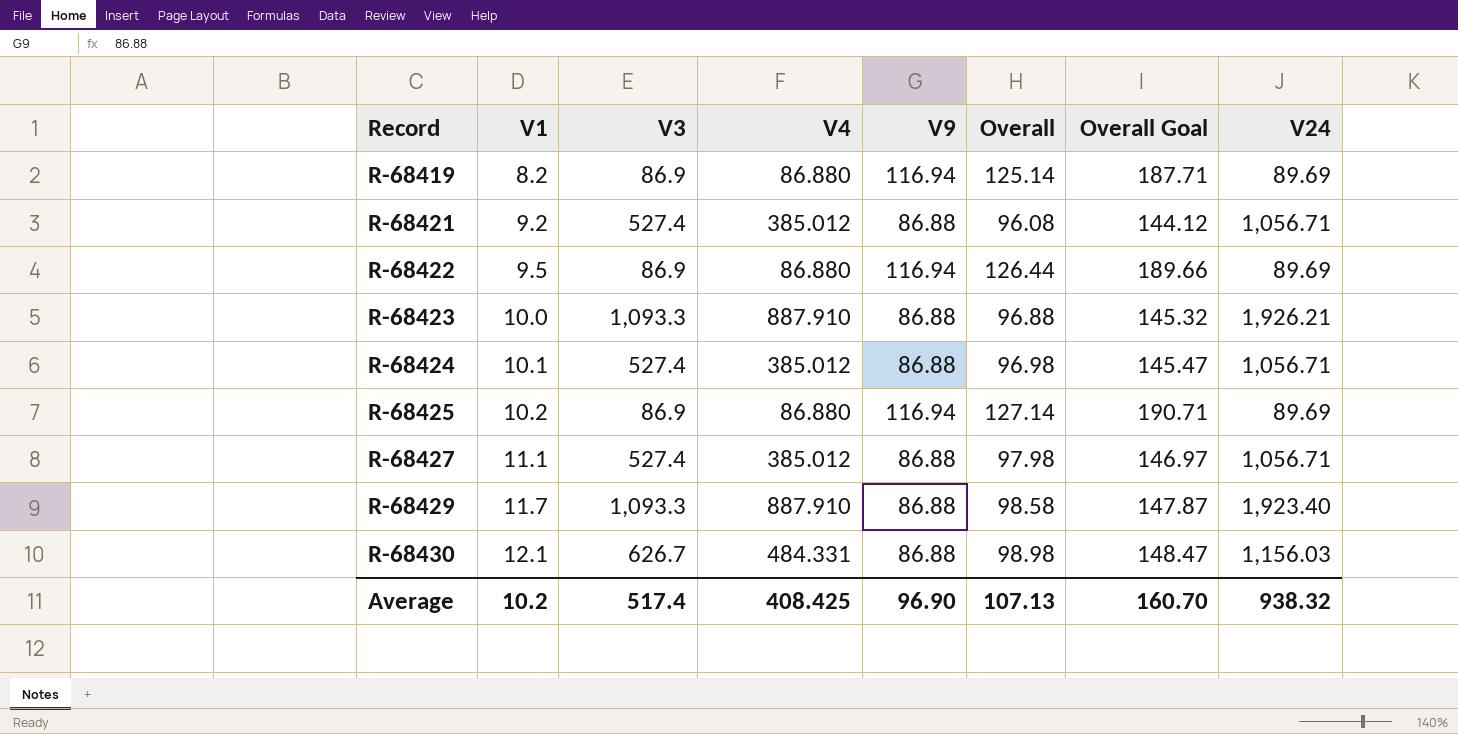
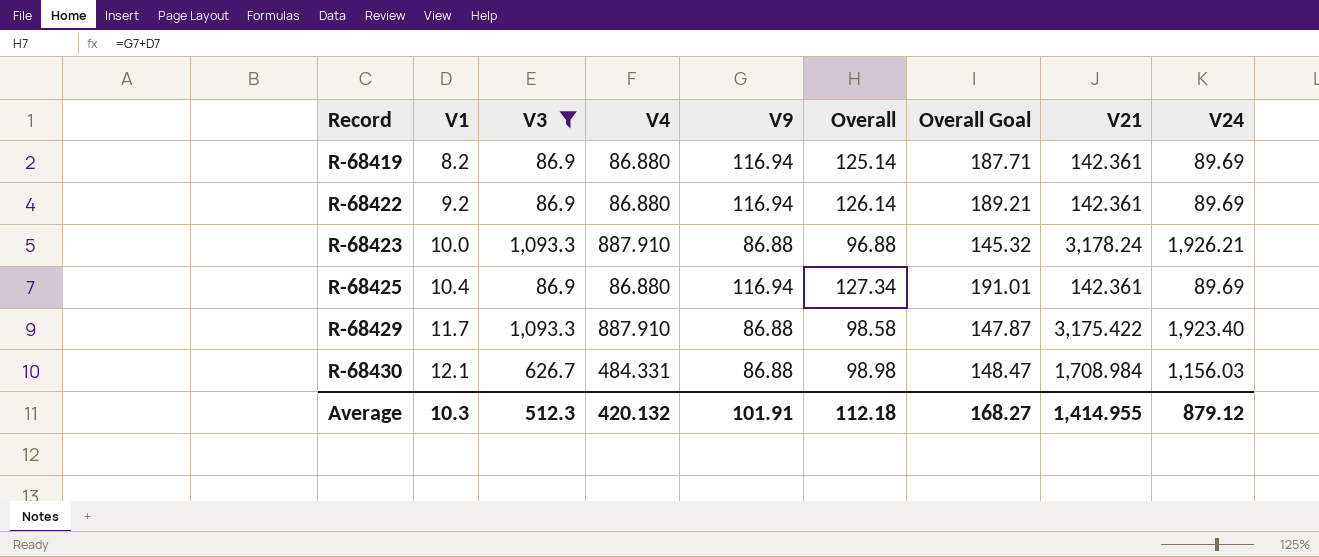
filter: none -> V3 != 527.4
column V21 | position: none -> 8
R-68422 | V1: 9.5 -> 9.2
R-68422 | Overall: 126.44 -> 126.14
R-68422 | Overall Goal: 189.66 -> 189.21
R-68425 | V1: 10.2 -> 10.4
R-68425 | Overall: 127.14 -> 127.34
R-68425 | Overall Goal: 190.71 -> 191.01
Average | V1: 10.2 -> 10.3
Average | V3: 517.4 -> 512.3
Average | V4: 408.425 -> 420.132
Average | V9: 96.90 -> 101.91
Average | Overall: 107.13 -> 112.18
Average | Overall Goal: 160.70 -> 168.27
Average | V24: 938.32 -> 879.12

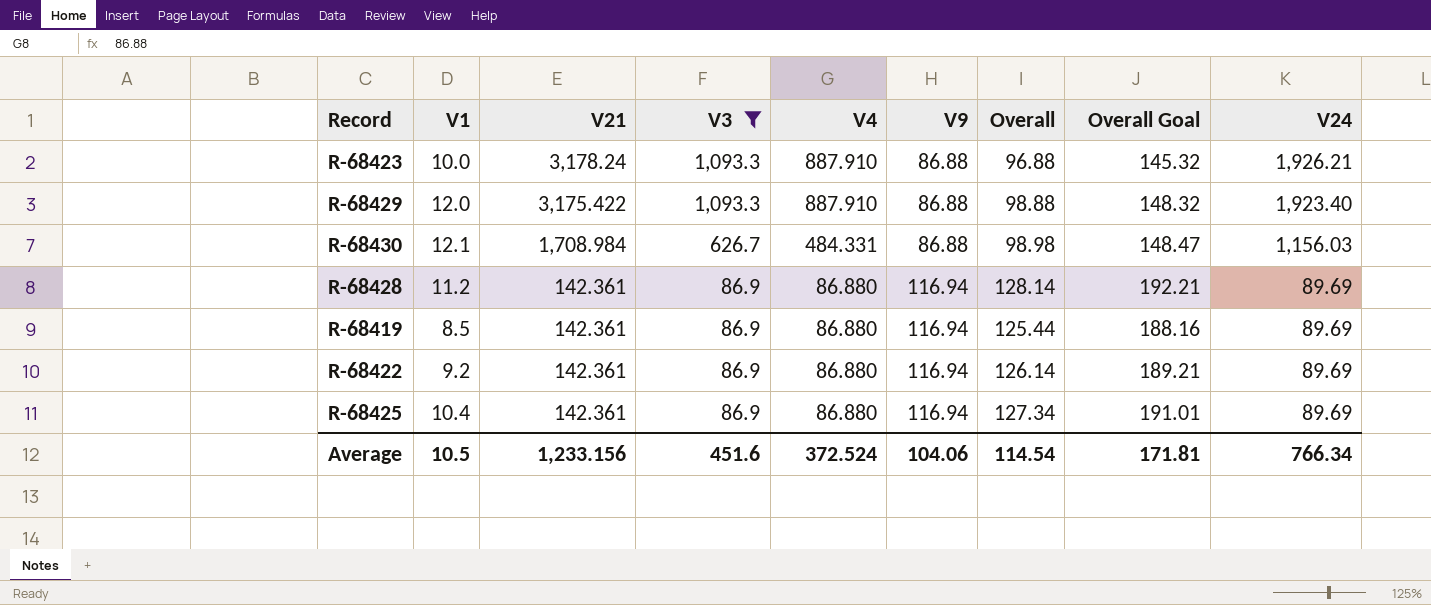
row order: Record ascending -> V21 descending
column V21 | position: 8 -> 3
R-68429 | V1: 11.7 -> 12.0
R-68429 | Overall: 98.58 -> 98.88
R-68429 | Overall Goal: 147.87 -> 148.32
row R-68428: none -> 11.2 | 142.361 | 86.9 | 86.880 | 116.94 | 128.14 | 192.21 | 89.69
R-68419 | V1: 8.2 -> 8.5
R-68419 | Overall: 125.14 -> 125.44
R-68419 | Overall Goal: 187.71 -> 188.16
Average | V1: 10.3 -> 10.5
Average | V21: 1,414.955 -> 1,233.156
Average | V3: 512.3 -> 451.6
Average | V4: 420.132 -> 372.524
Average | V9: 101.91 -> 104.06
Average | Overall: 112.18 -> 114.54
Average | Overall Goal: 168.27 -> 171.81
Average | V24: 879.12 -> 766.34

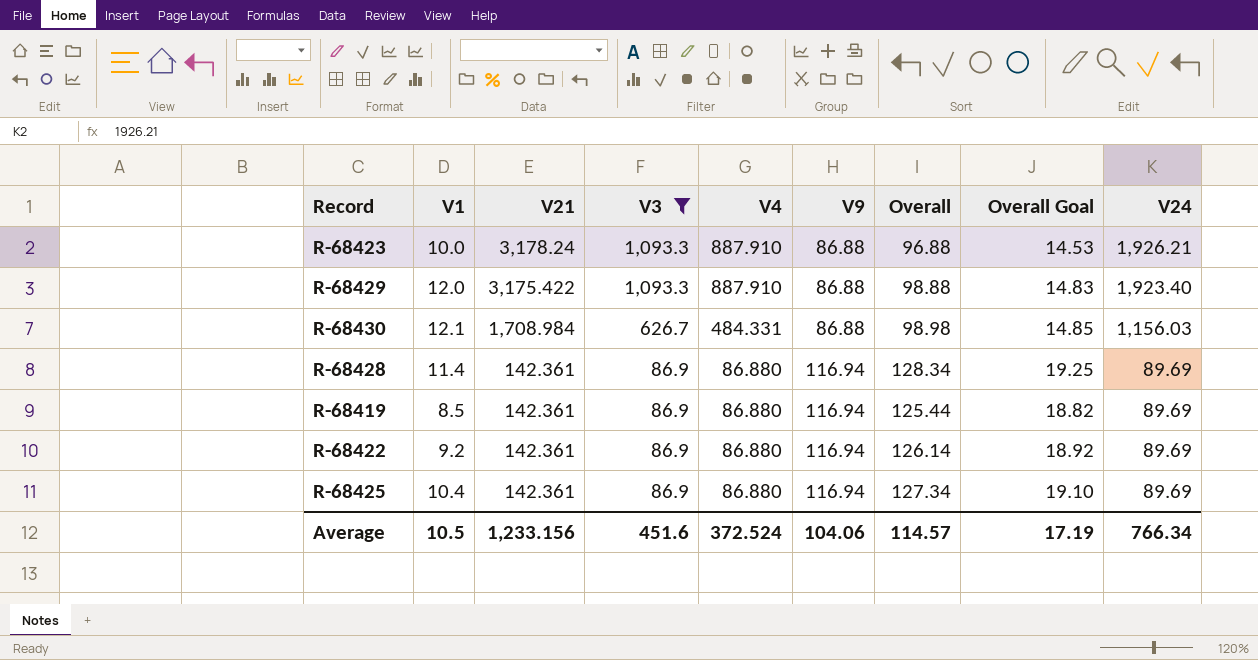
column Overall Goal | formula: [Overall] * 1.5 -> [Overall] * 0.15
R-68428 | V1: 11.2 -> 11.4
R-68428 | Overall: 128.14 -> 128.34
Average | Overall: 114.54 -> 114.57
Average | Overall Goal: 171.81 -> 17.19

